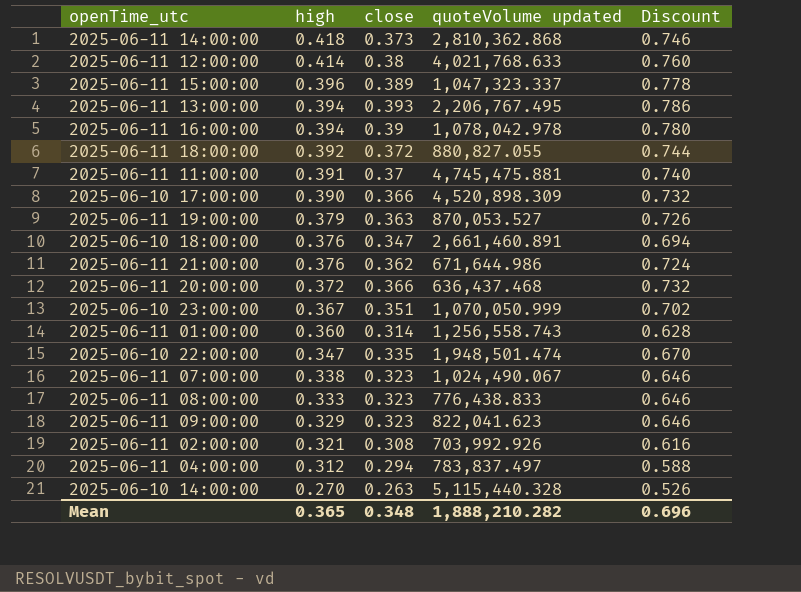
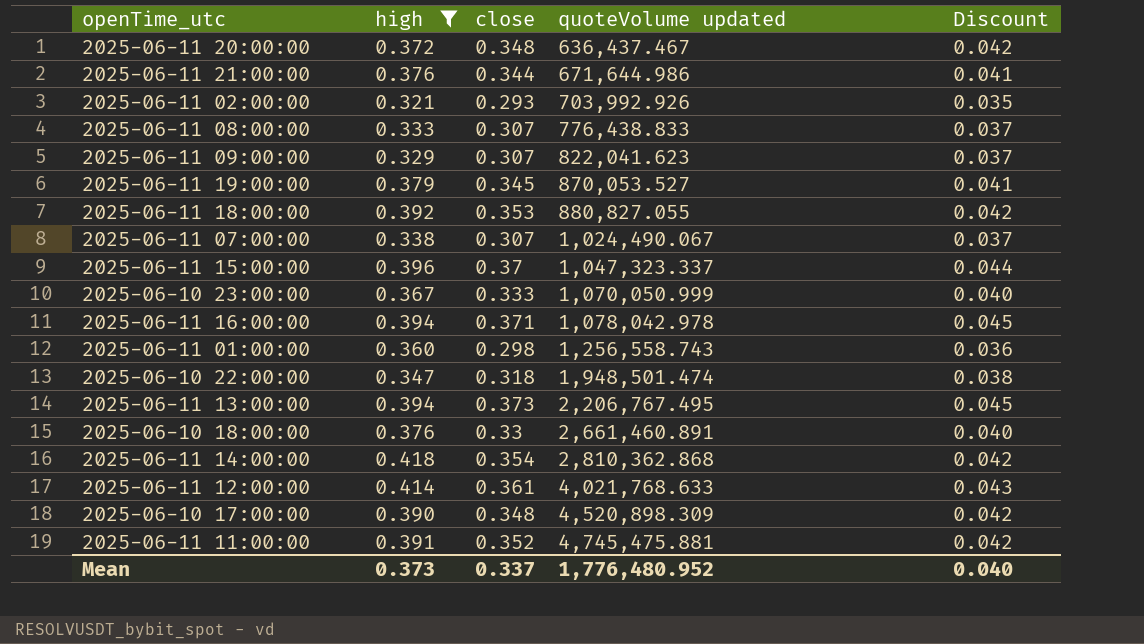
filter: none -> high >= 0.321
row order: high descending -> quoteVolume updated ascending
column Discount | formula: [close] * 2 -> [close] * 0.12
2025-06-11 20:00:00 | close: 0.366 -> 0.348
2025-06-11 20:00:00 | quoteVolume updated: 636,437.468 -> 636,437.467
2025-06-11 21:00:00 | close: 0.362 -> 0.344
2025-06-11 02:00:00 | close: 0.308 -> 0.293
2025-06-11 08:00:00 | close: 0.323 -> 0.307
2025-06-11 09:00:00 | close: 0.323 -> 0.307
2025-06-11 19:00:00 | close: 0.363 -> 0.345
2025-06-11 18:00:00 | close: 0.372 -> 0.353
2025-06-11 07:00:00 | close: 0.323 -> 0.307
2025-06-11 15:00:00 | close: 0.389 -> 0.37
2025-06-10 23:00:00 | close: 0.351 -> 0.333
2025-06-11 16:00:00 | close: 0.39 -> 0.371
2025-06-11 01:00:00 | close: 0.314 -> 0.298
2025-06-10 22:00:00 | close: 0.335 -> 0.318
2025-06-11 13:00:00 | close: 0.393 -> 0.373
2025-06-10 18:00:00 | close: 0.347 -> 0.33
2025-06-11 14:00:00 | close: 0.373 -> 0.354
2025-06-11 12:00:00 | close: 0.38 -> 0.361
2025-06-10 17:00:00 | close: 0.366 -> 0.348
2025-06-11 11:00:00 | close: 0.37 -> 0.352
Mean | high: 0.365 -> 0.373
Mean | close: 0.348 -> 0.337
Mean | quoteVolume updated: 1,888,210.282 -> 1,776,480.952
Mean | Discount: 0.696 -> 0.040

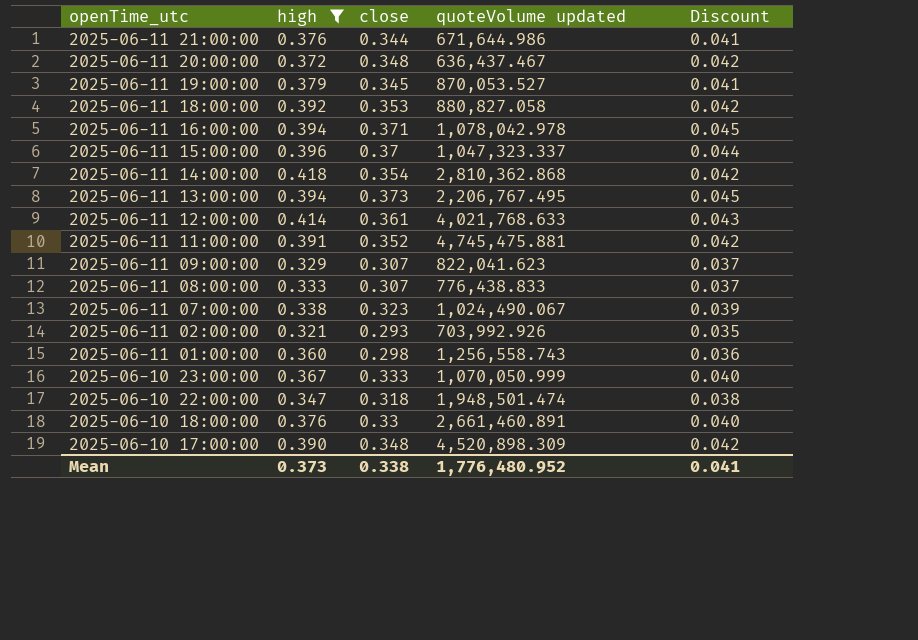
row order: quoteVolume updated ascending -> openTime_utc descending
2025-06-11 18:00:00 | quoteVolume updated: 880,827.055 -> 880,827.058
2025-06-11 07:00:00 | close: 0.307 -> 0.323
2025-06-11 07:00:00 | Discount: 0.037 -> 0.039
Mean | close: 0.337 -> 0.338
Mean | Discount: 0.040 -> 0.041

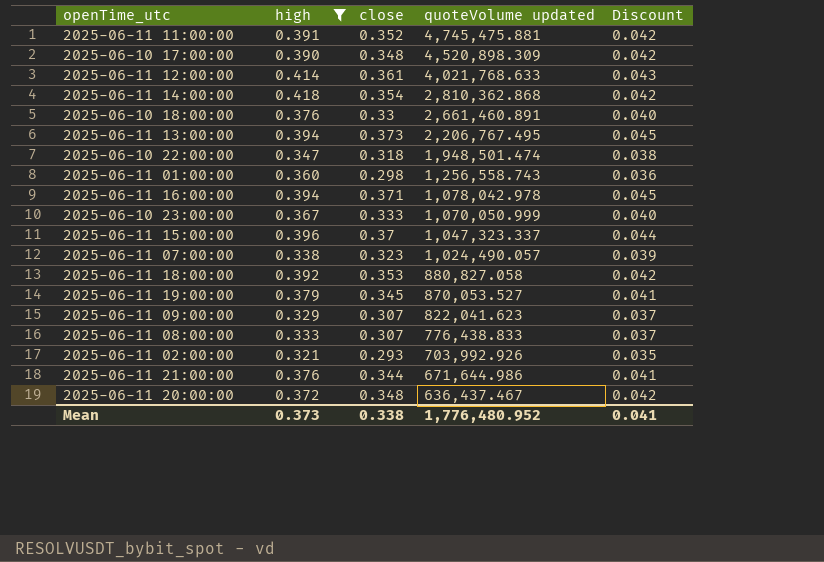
row order: openTime_utc descending -> quoteVolume updated descending
2025-06-11 07:00:00 | quoteVolume updated: 1,024,490.067 -> 1,024,490.057

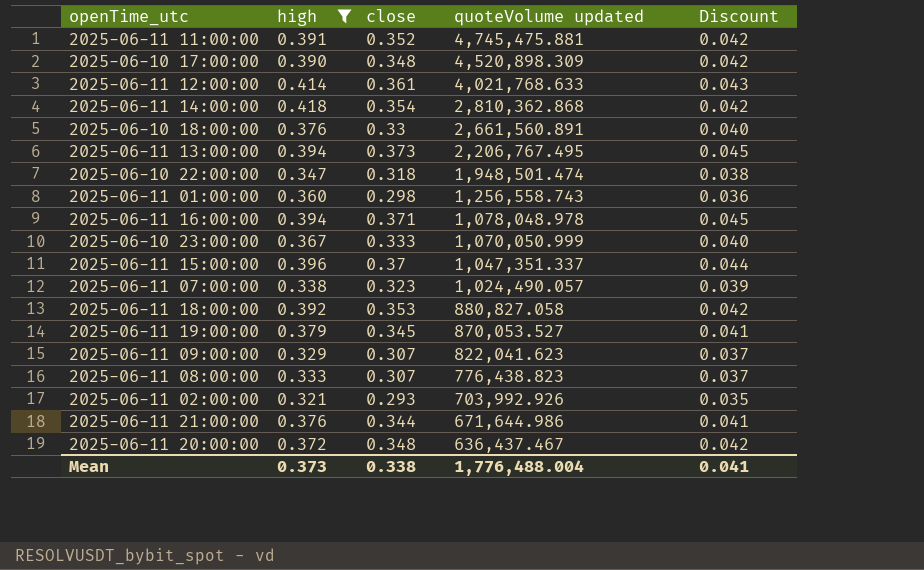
2025-06-10 18:00:00 | quoteVolume updated: 2,661,460.891 -> 2,661,560.891
2025-06-11 16:00:00 | quoteVolume updated: 1,078,042.978 -> 1,078,048.978
2025-06-11 15:00:00 | quoteVolume updated: 1,047,323.337 -> 1,047,351.337
2025-06-11 08:00:00 | quoteVolume updated: 776,438.833 -> 776,438.823
Mean | quoteVolume updated: 1,776,480.952 -> 1,776,488.004

